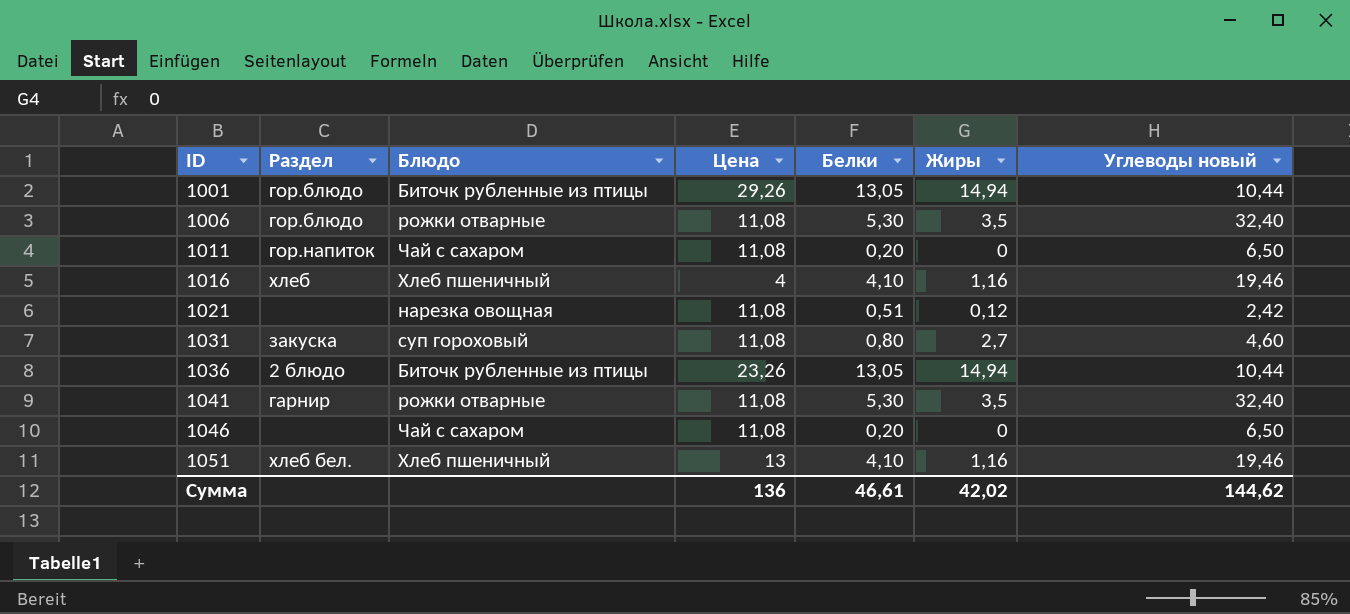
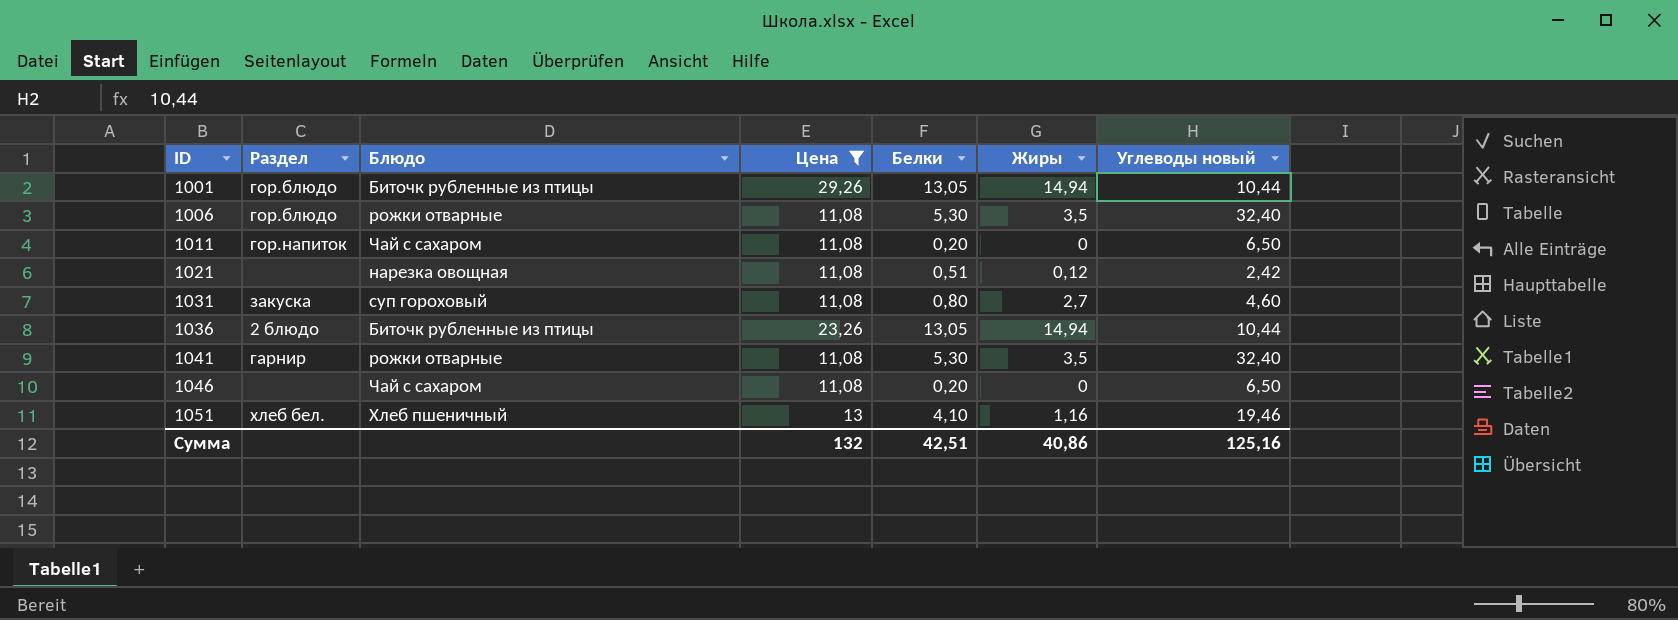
filter: none -> Цена != 4
Сумма | Цена: 136 -> 132
Сумма | Белки: 46,61 -> 42,51
Сумма | Жиры: 42,02 -> 40,86
Сумма | Углеводы новый: 144,62 -> 125,16

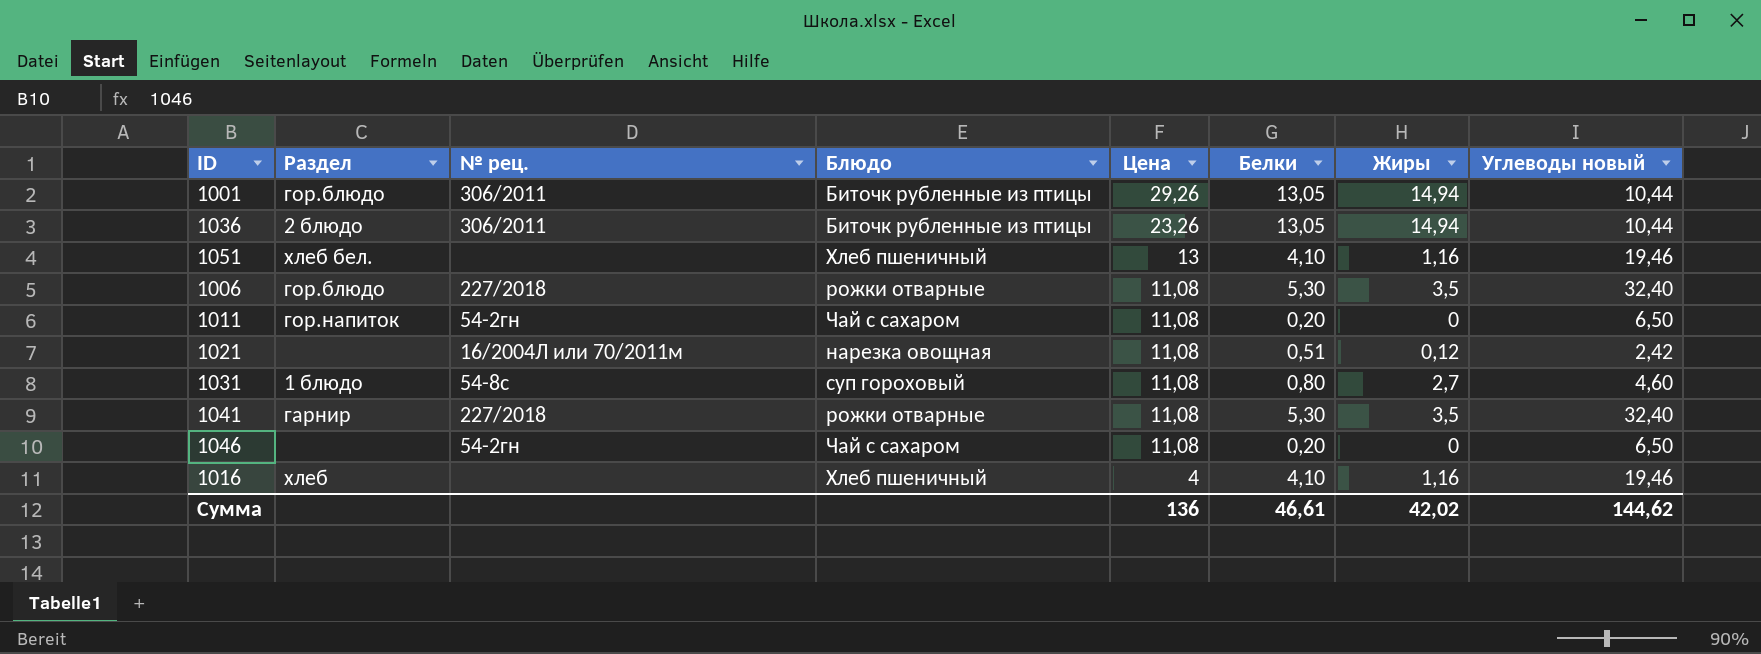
filter: Цена != 4 -> none
row order: ID ascending -> Цена descending
column № рец. | position: none -> 3
1031 | Раздел: закуска -> 1 блюдо
Сумма | Цена: 132 -> 136
Сумма | Белки: 42,51 -> 46,61
Сумма | Жиры: 40,86 -> 42,02
Сумма | Углеводы новый: 125,16 -> 144,62

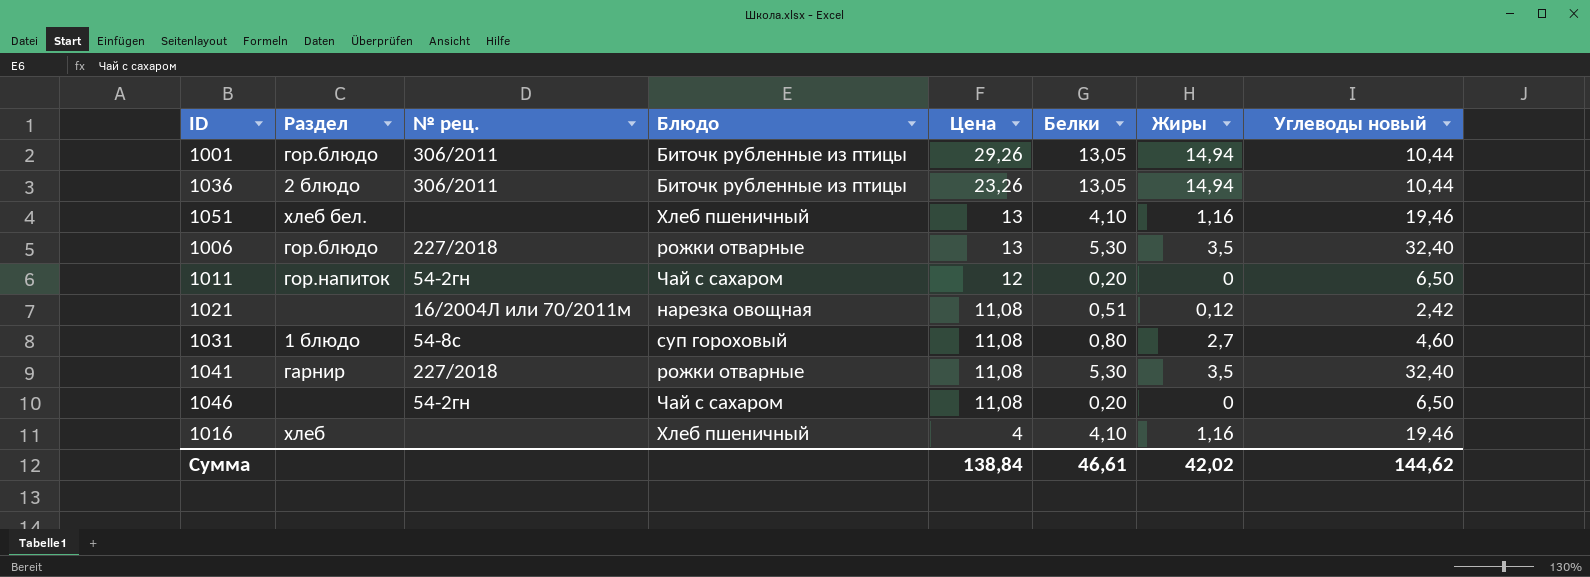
1006 | Цена: 11,08 -> 13
1011 | Цена: 11,08 -> 12
Сумма | Цена: 136 -> 138,84

